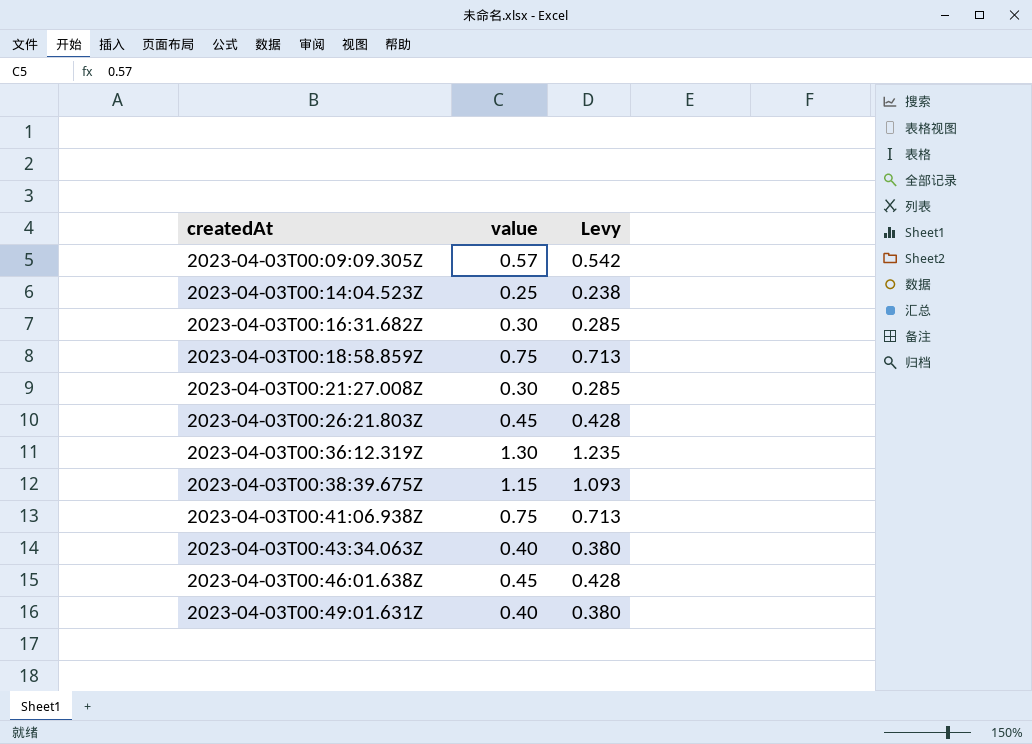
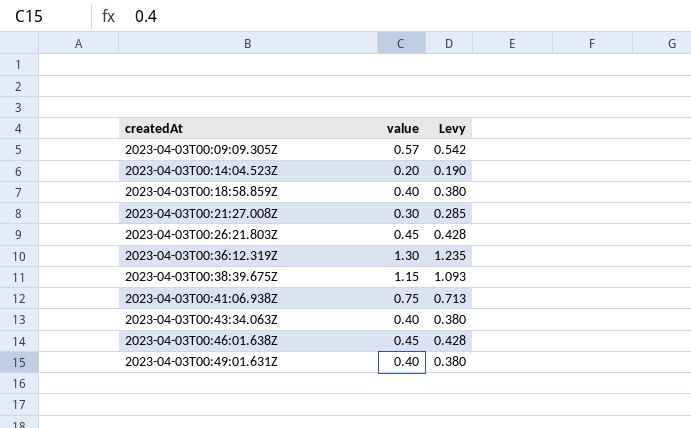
row 2023-04-03T00:16:31.682Z: 0.30 | 0.285 -> none
2023-04-03T00:14:04.523Z | value: 0.25 -> 0.20
2023-04-03T00:14:04.523Z | Levy: 0.238 -> 0.190
2023-04-03T00:18:58.859Z | value: 0.75 -> 0.40
2023-04-03T00:18:58.859Z | Levy: 0.713 -> 0.380

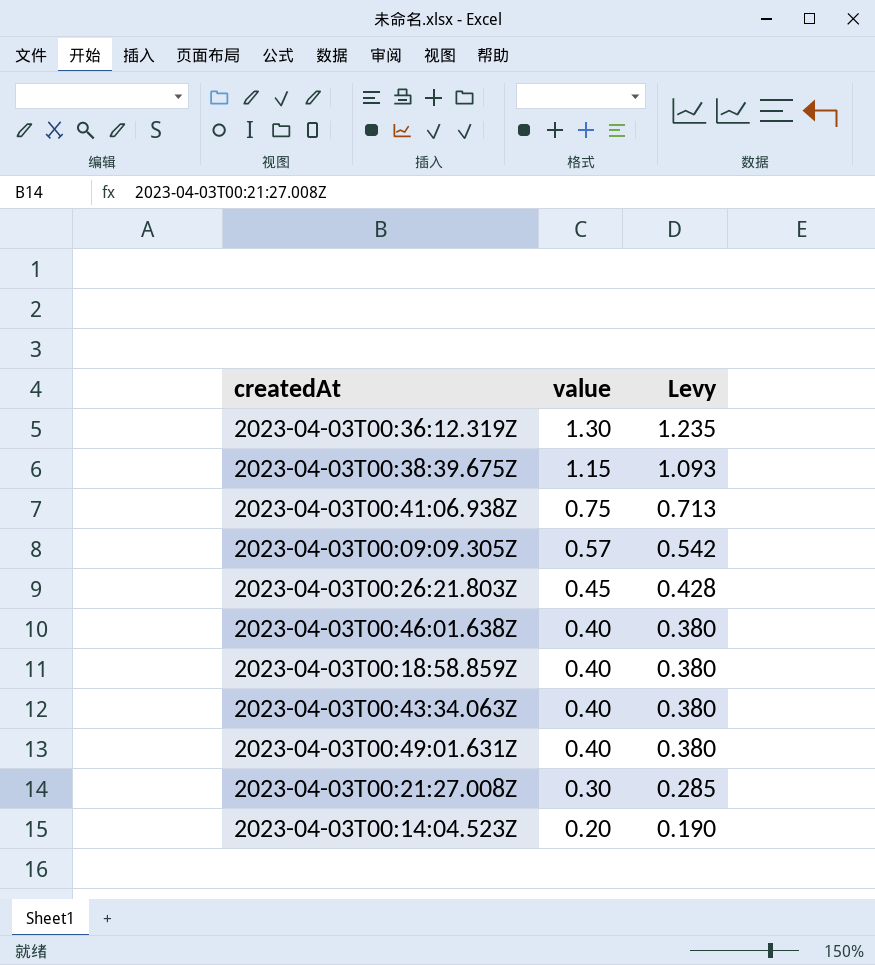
row order: createdAt ascending -> value descending
2023-04-03T00:46:01.638Z | value: 0.45 -> 0.40
2023-04-03T00:46:01.638Z | Levy: 0.428 -> 0.380

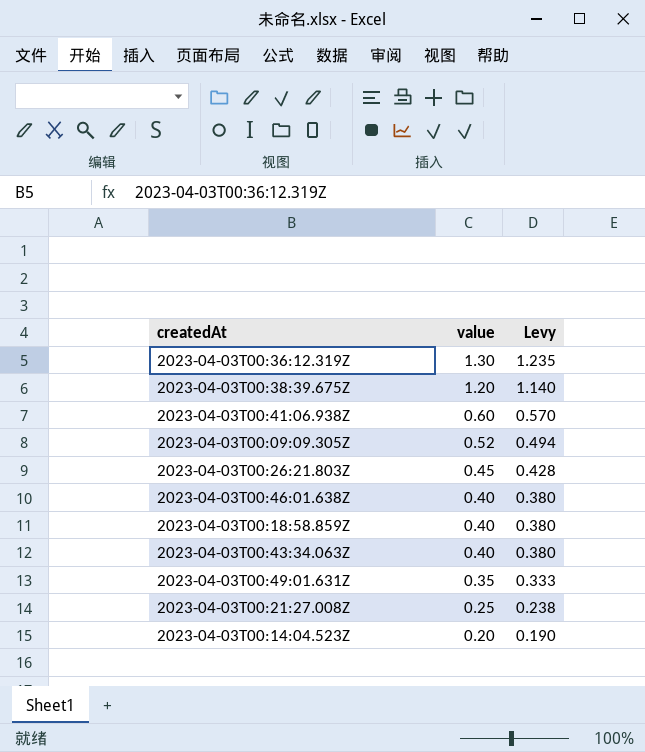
2023-04-03T00:38:39.675Z | value: 1.15 -> 1.20
2023-04-03T00:38:39.675Z | Levy: 1.093 -> 1.140
2023-04-03T00:41:06.938Z | value: 0.75 -> 0.60
2023-04-03T00:41:06.938Z | Levy: 0.713 -> 0.570
2023-04-03T00:09:09.305Z | value: 0.57 -> 0.52
2023-04-03T00:09:09.305Z | Levy: 0.542 -> 0.494
2023-04-03T00:49:01.631Z | value: 0.40 -> 0.35
2023-04-03T00:49:01.631Z | Levy: 0.380 -> 0.333
2023-04-03T00:21:27.008Z | value: 0.30 -> 0.25
2023-04-03T00:21:27.008Z | Levy: 0.285 -> 0.238

